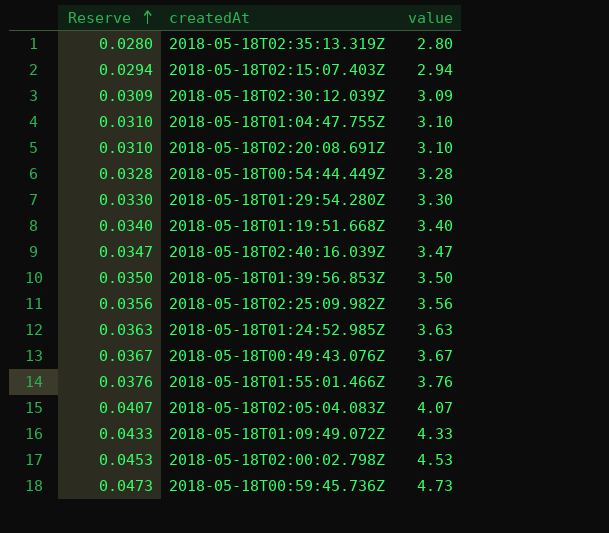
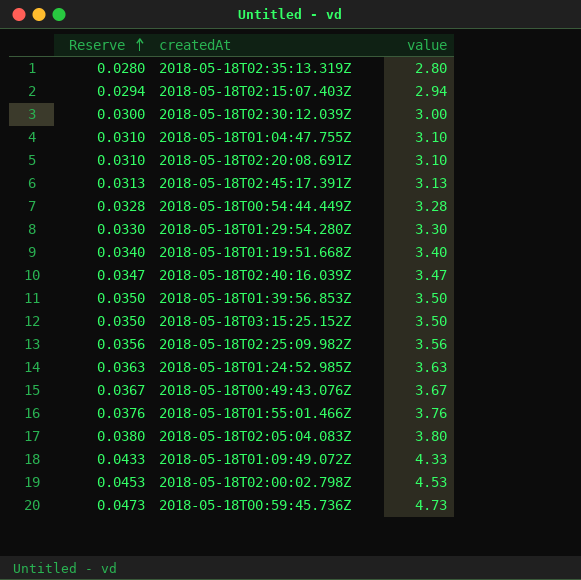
2018-05-18T02:30:12.039Z | Reserve: 0.0309 -> 0.0300
2018-05-18T02:30:12.039Z | value: 3.09 -> 3.00
row 2018-05-18T02:45:17.391Z: none -> 0.0313 | 3.13
row 2018-05-18T03:15:25.152Z: none -> 0.0350 | 3.50
2018-05-18T02:05:04.083Z | Reserve: 0.0407 -> 0.0380
2018-05-18T02:05:04.083Z | value: 4.07 -> 3.80

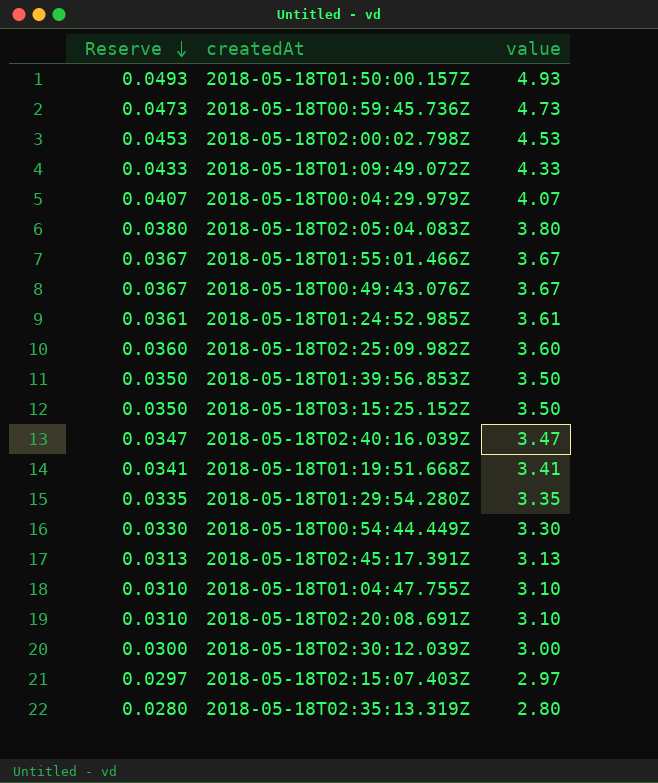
row order: Reserve ascending -> Reserve descending
row 2018-05-18T01:50:00.157Z: none -> 0.0493 | 4.93
row 2018-05-18T00:04:29.979Z: none -> 0.0407 | 4.07
2018-05-18T01:55:01.466Z | Reserve: 0.0376 -> 0.0367
2018-05-18T01:55:01.466Z | value: 3.76 -> 3.67
2018-05-18T01:24:52.985Z | Reserve: 0.0363 -> 0.0361
2018-05-18T01:24:52.985Z | value: 3.63 -> 3.61
2018-05-18T02:25:09.982Z | Reserve: 0.0356 -> 0.0360
2018-05-18T02:25:09.982Z | value: 3.56 -> 3.60
2018-05-18T01:19:51.668Z | Reserve: 0.0340 -> 0.0341
2018-05-18T01:19:51.668Z | value: 3.40 -> 3.41
2018-05-18T01:29:54.280Z | Reserve: 0.0330 -> 0.0335
2018-05-18T01:29:54.280Z | value: 3.30 -> 3.35
2018-05-18T00:54:44.449Z | Reserve: 0.0328 -> 0.0330
2018-05-18T00:54:44.449Z | value: 3.28 -> 3.30
2018-05-18T02:15:07.403Z | Reserve: 0.0294 -> 0.0297
2018-05-18T02:15:07.403Z | value: 2.94 -> 2.97

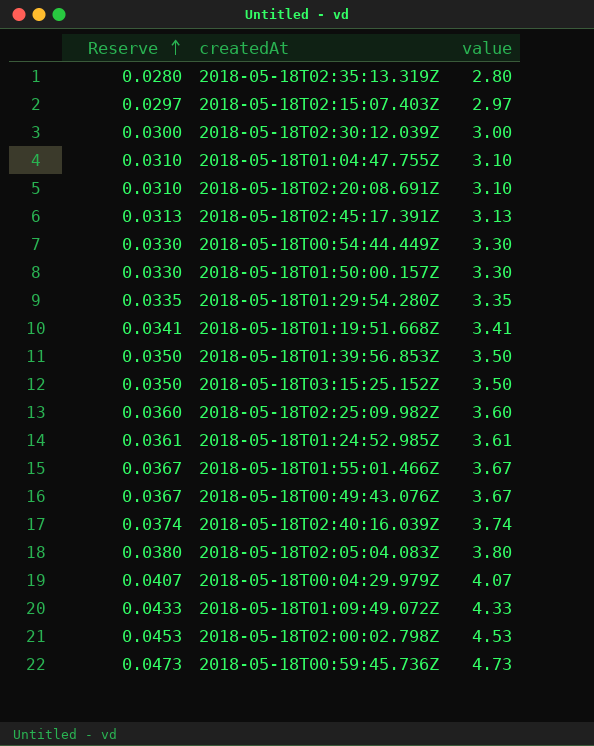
row order: Reserve descending -> Reserve ascending
2018-05-18T01:50:00.157Z | Reserve: 0.0493 -> 0.0330
2018-05-18T01:50:00.157Z | value: 4.93 -> 3.30
2018-05-18T02:40:16.039Z | Reserve: 0.0347 -> 0.0374
2018-05-18T02:40:16.039Z | value: 3.47 -> 3.74

